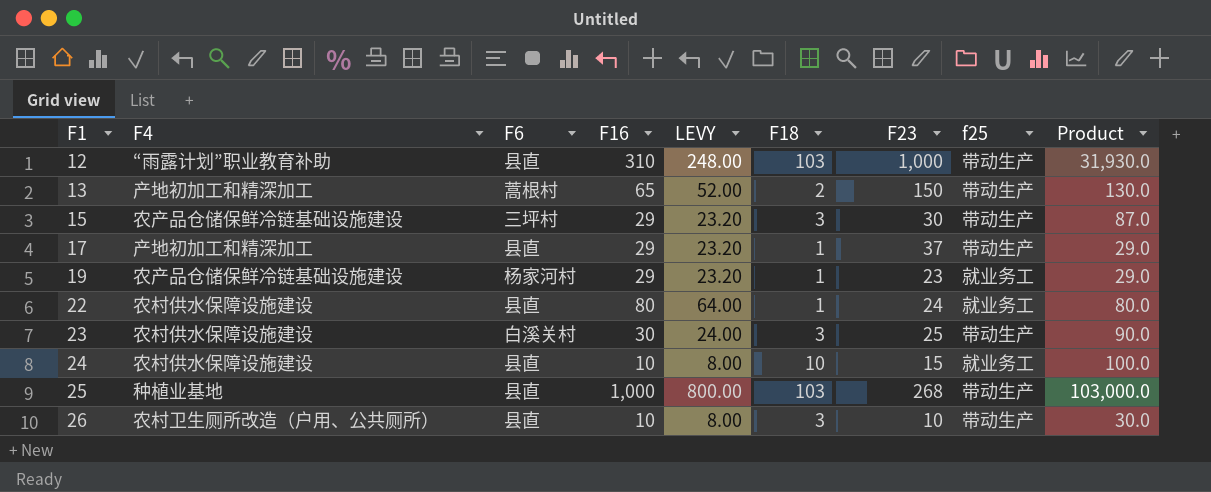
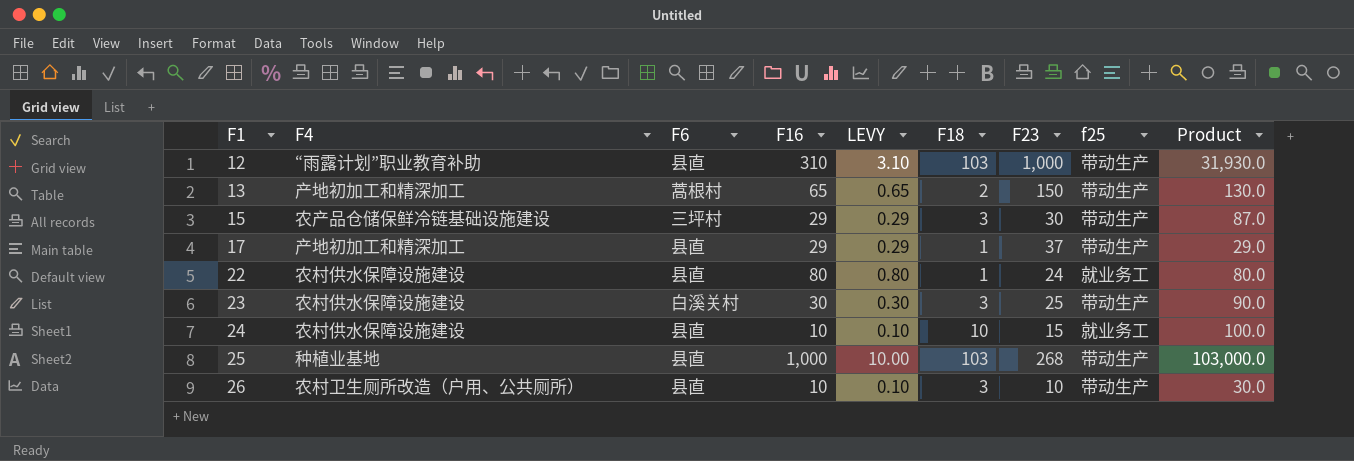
column LEVY | formula: [F16] * 0.8 -> [F16] * 0.01
row 19: 农产品仓储保鲜冷链基础设施建设 | 杨家河村 | 29 | 23.20 | 1 | 23 | 就业务工 | 29.0 -> none

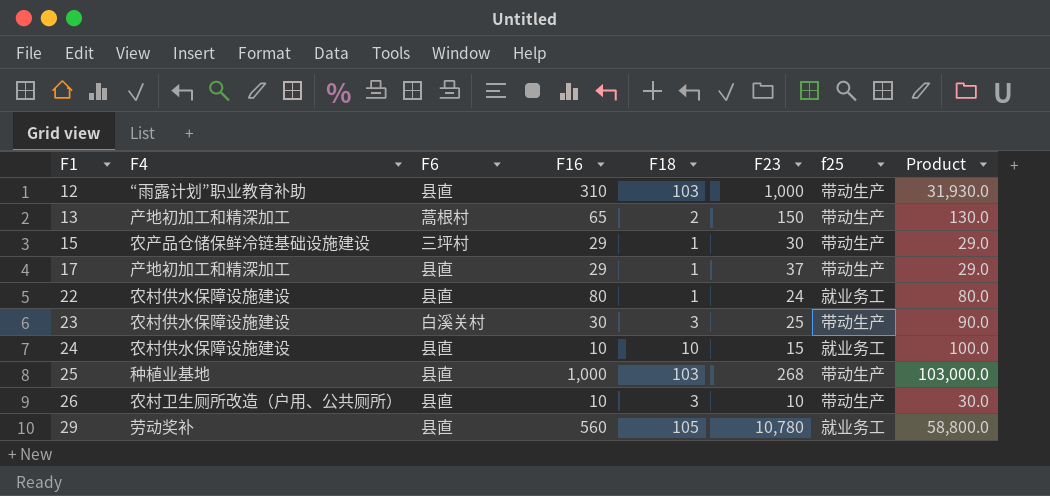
column LEVY | formula: [F16] * 0.01 -> none
15 | F18: 3 -> 1
15 | Product: 87.0 -> 29.0
row 29: none -> 劳动奖补 | 县直 | 560 | 105 | 10,780 | 就业务工 | 58,800.0

